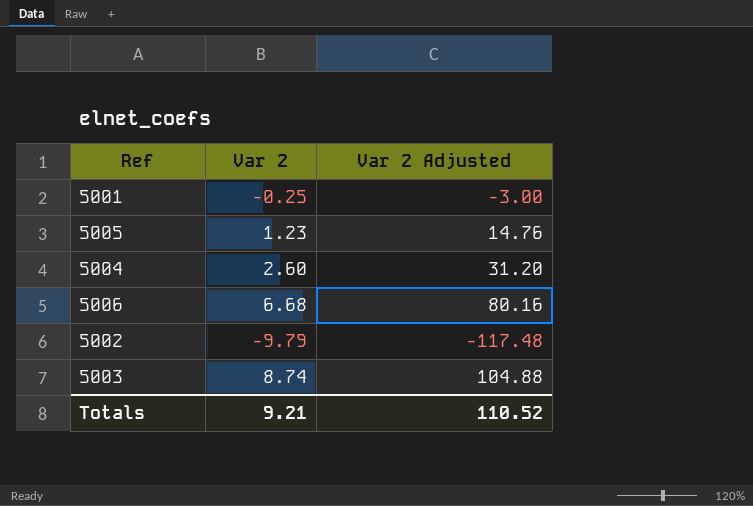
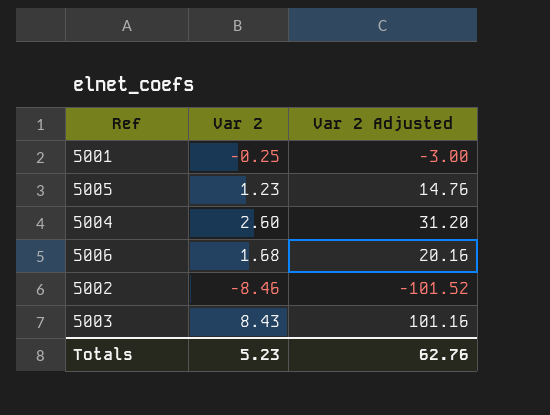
5006 | Var 2: 6.68 -> 1.68
5006 | Var 2 Adjusted: 80.16 -> 20.16
5002 | Var 2: -9.79 -> -8.46
5002 | Var 2 Adjusted: -117.48 -> -101.52
5003 | Var 2: 8.74 -> 8.43
5003 | Var 2 Adjusted: 104.88 -> 101.16
Totals | Var 2: 9.21 -> 5.23
Totals | Var 2 Adjusted: 110.52 -> 62.76

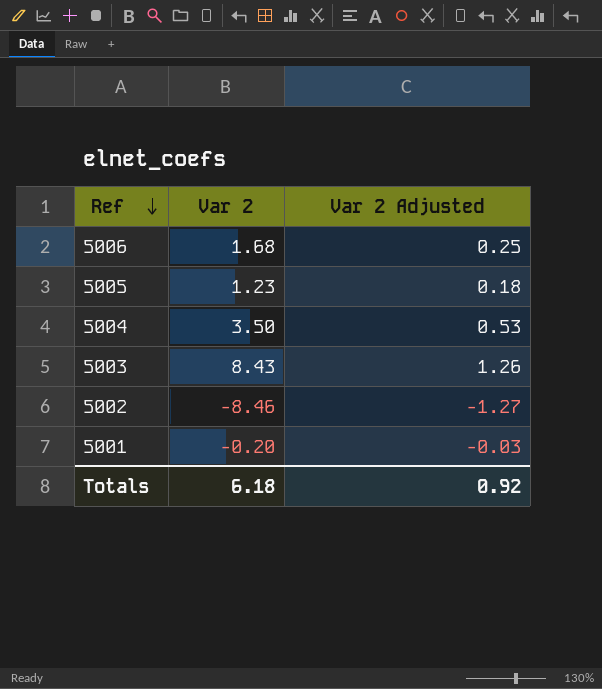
row order: none -> Ref descending
column Var 2 Adjusted | formula: [Var 2] * 12 -> [Var 2] * 0.15
5004 | Var 2: 2.60 -> 3.50
5001 | Var 2: -0.25 -> -0.20
Totals | Var 2: 5.23 -> 6.18
Totals | Var 2 Adjusted: 62.76 -> 0.92

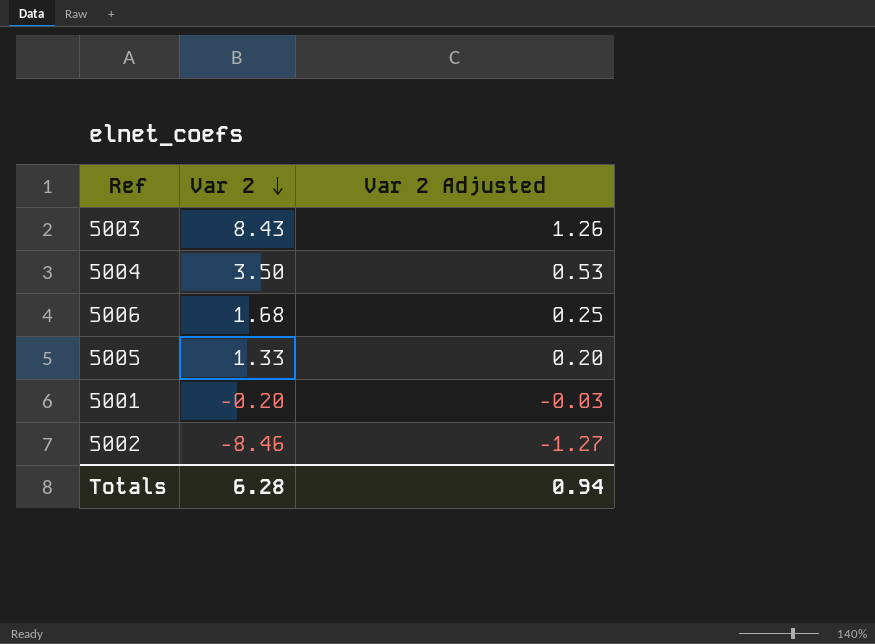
row order: Ref descending -> Var 2 descending
5005 | Var 2: 1.23 -> 1.33
5005 | Var 2 Adjusted: 0.18 -> 0.20
Totals | Var 2: 6.18 -> 6.28
Totals | Var 2 Adjusted: 0.92 -> 0.94

